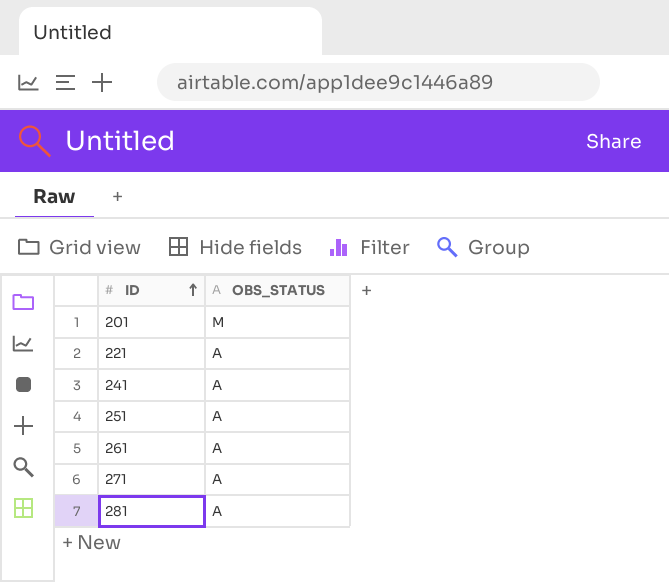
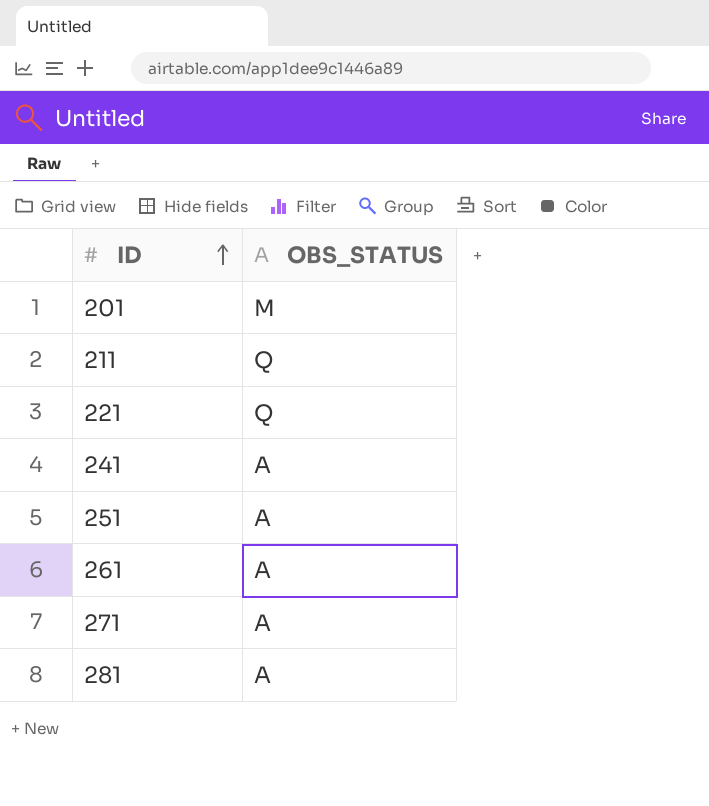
row 211: none -> Q
221 | OBS_STATUS: A -> Q

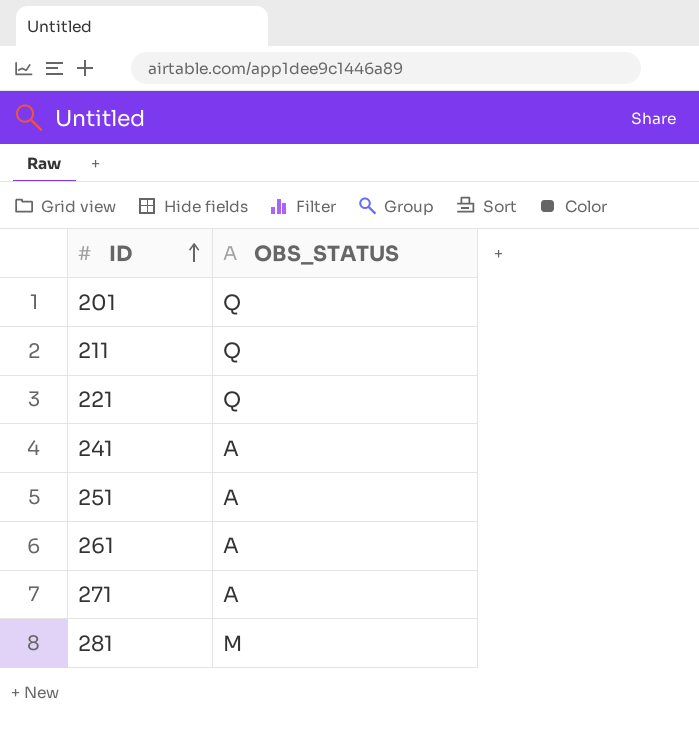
201 | OBS_STATUS: M -> Q
281 | OBS_STATUS: A -> M

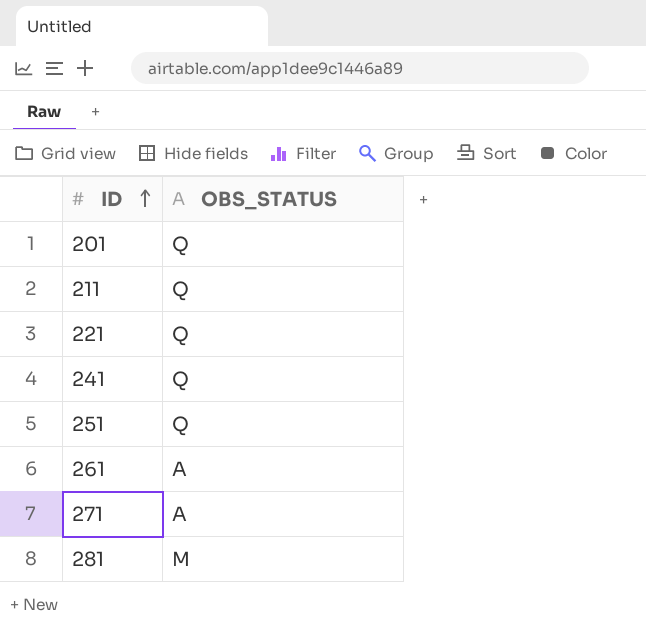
241 | OBS_STATUS: A -> Q
251 | OBS_STATUS: A -> Q

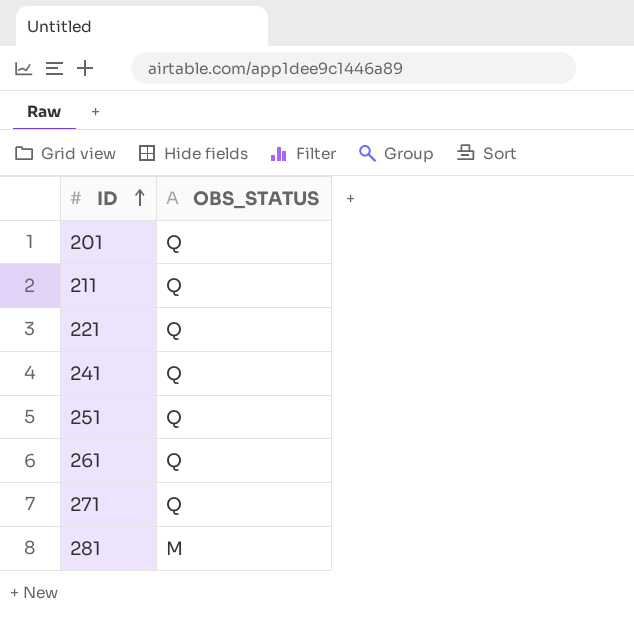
261 | OBS_STATUS: A -> Q
271 | OBS_STATUS: A -> Q

